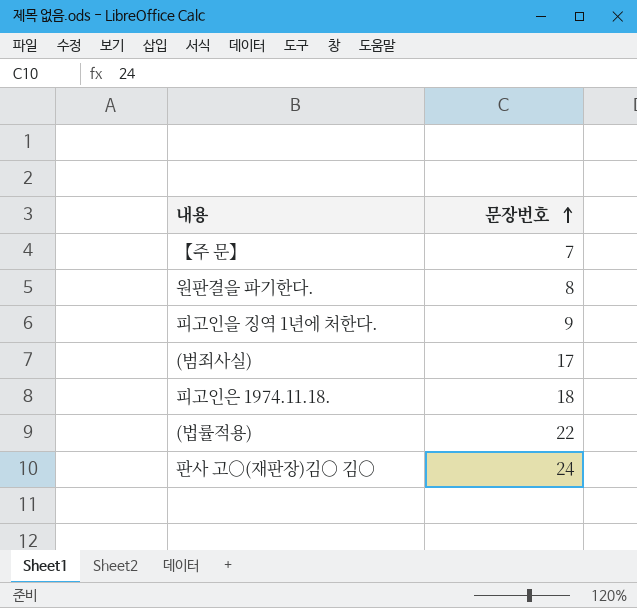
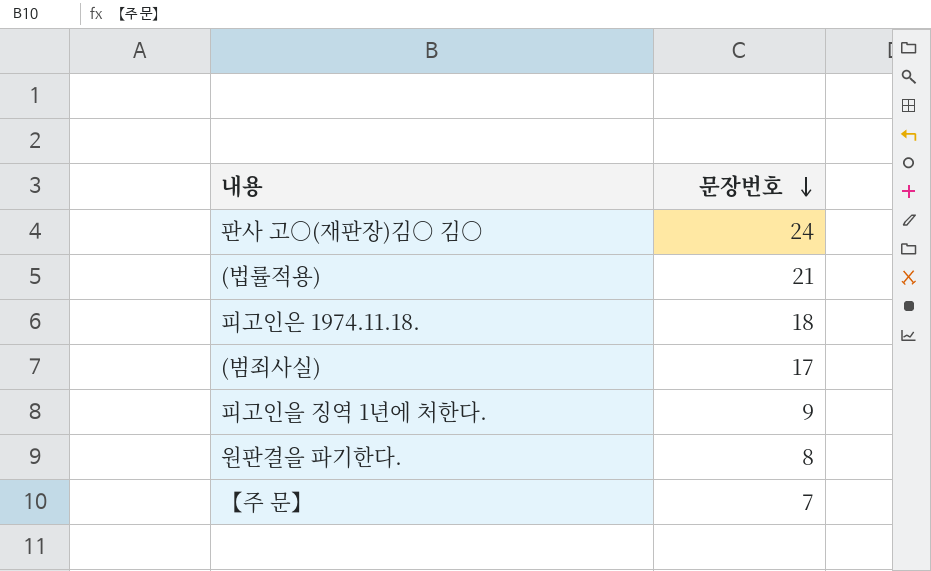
row order: 문장번호 ascending -> 문장번호 descending
(법률적용) | 문장번호: 22 -> 21

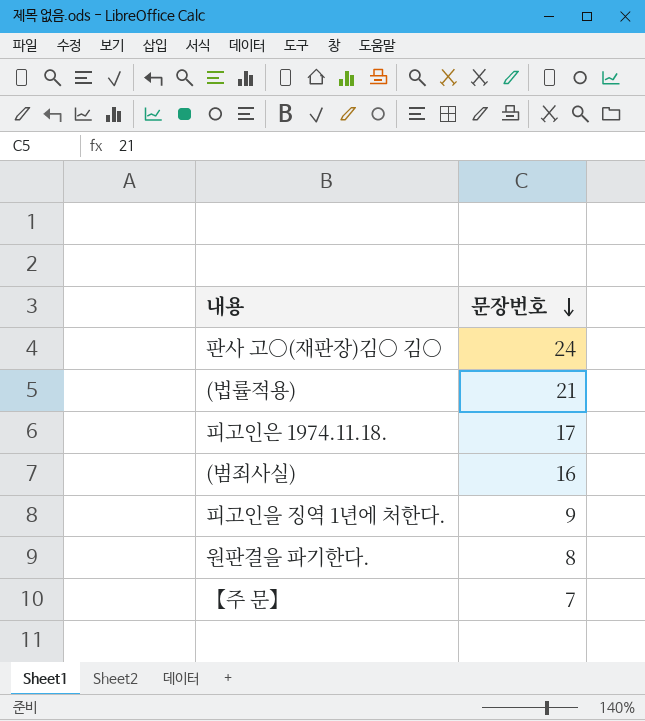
피고인은 1974.11.18. | 문장번호: 18 -> 17
(범죄사실) | 문장번호: 17 -> 16

